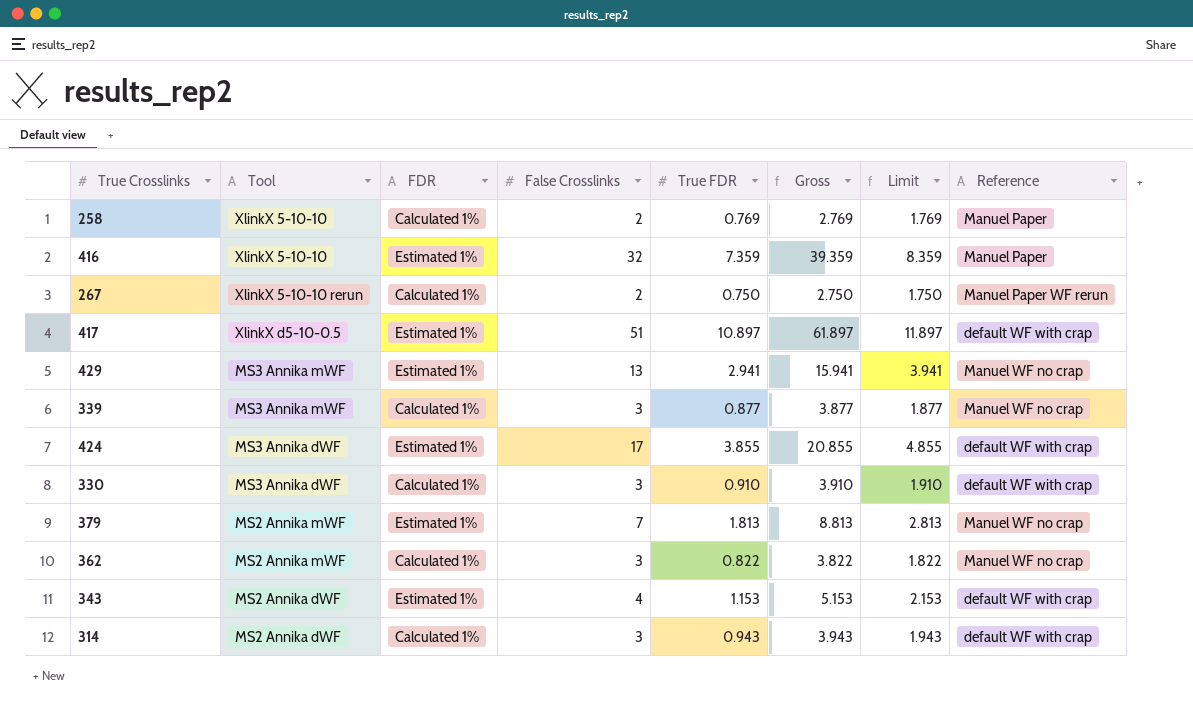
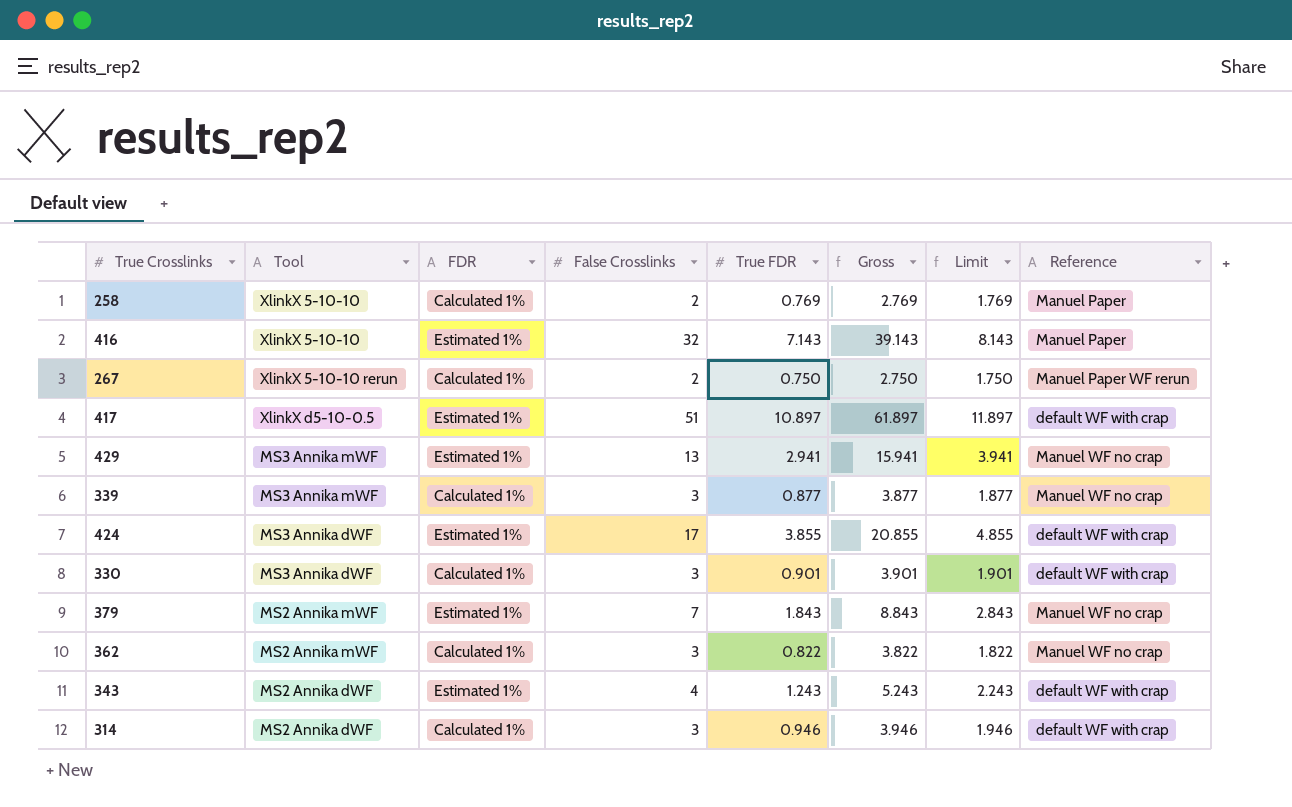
416 | True FDR: 7.359 -> 7.143
416 | Gross: 39.359 -> 39.143
416 | Limit: 8.359 -> 8.143
330 | True FDR: 0.910 -> 0.901
330 | Gross: 3.910 -> 3.901
330 | Limit: 1.910 -> 1.901
379 | True FDR: 1.813 -> 1.843
379 | Gross: 8.813 -> 8.843
379 | Limit: 2.813 -> 2.843
343 | True FDR: 1.153 -> 1.243
343 | Gross: 5.153 -> 5.243
343 | Limit: 2.153 -> 2.243
314 | True FDR: 0.943 -> 0.946
314 | Gross: 3.943 -> 3.946
314 | Limit: 1.943 -> 1.946

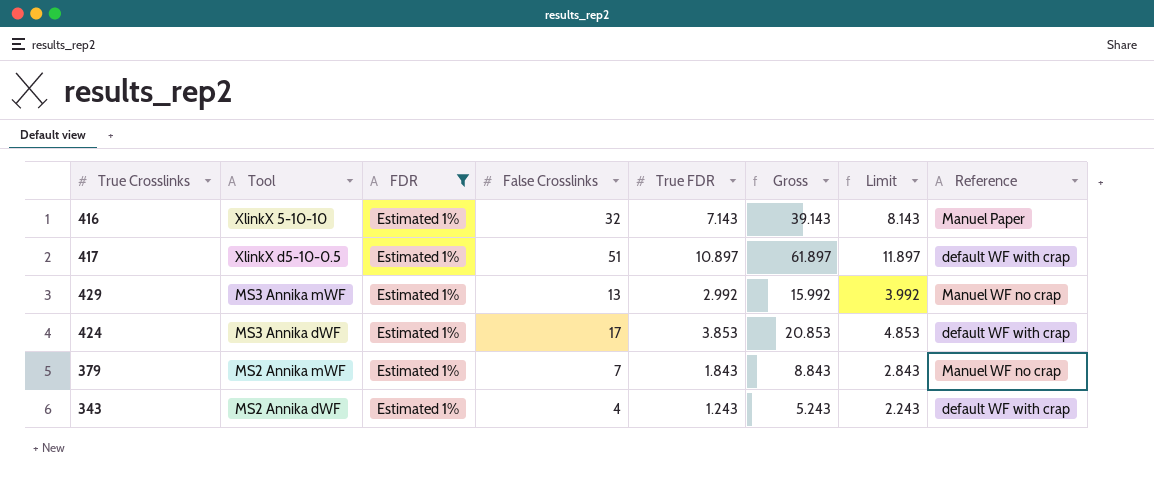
filter: none -> FDR = Estimated 1%
429 | True FDR: 2.941 -> 2.992
429 | Gross: 15.941 -> 15.992
429 | Limit: 3.941 -> 3.992
424 | True FDR: 3.855 -> 3.853
424 | Gross: 20.855 -> 20.853
424 | Limit: 4.855 -> 4.853

